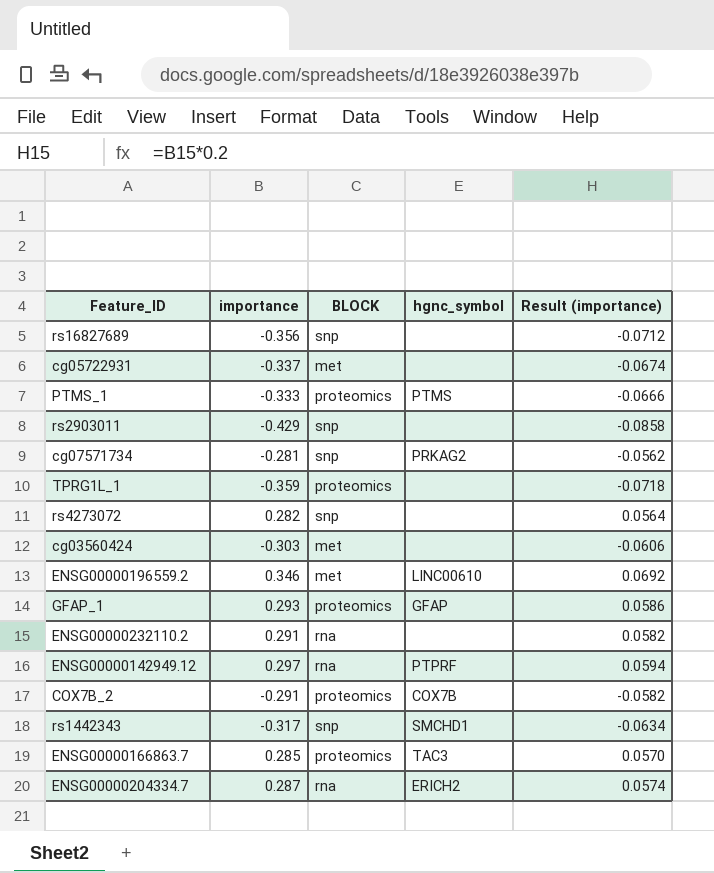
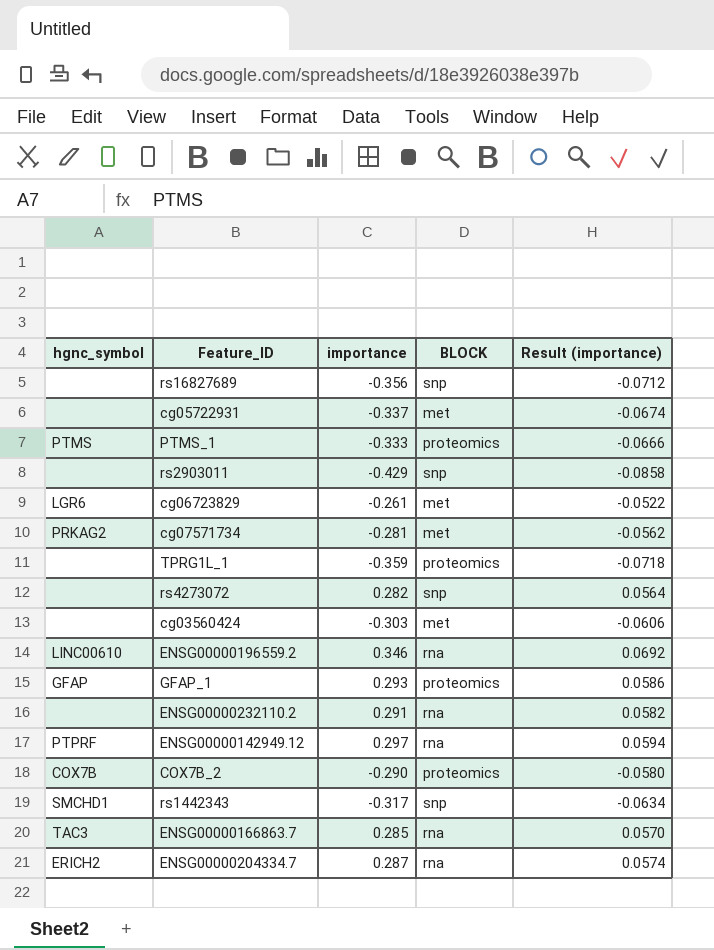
column hgnc_symbol | position: 4 -> 1
row cg06723829: none -> LGR6 | -0.261 | met | -0.0522
cg07571734 | BLOCK: snp -> met
ENSG00000196559.2 | BLOCK: met -> rna
COX7B_2 | importance: -0.291 -> -0.290
COX7B_2 | Result (importance): -0.0582 -> -0.0580
ENSG00000166863.7 | BLOCK: proteomics -> rna

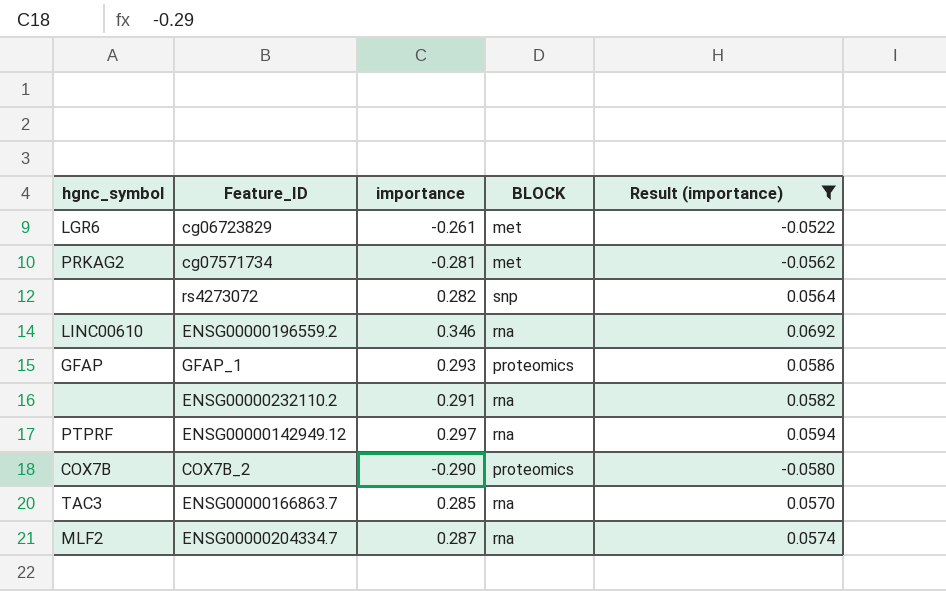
filter: none -> Result (importance) >= -0.0580
ENSG00000204334.7 | hgnc_symbol: ERICH2 -> MLF2

